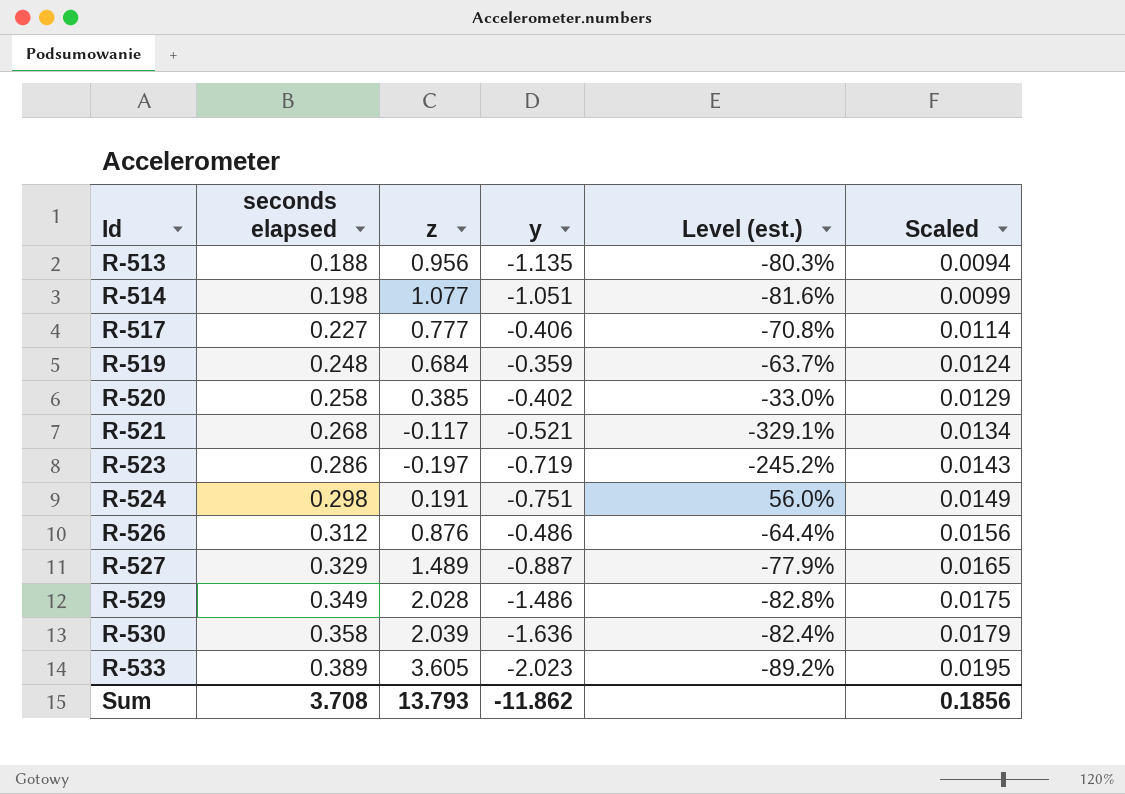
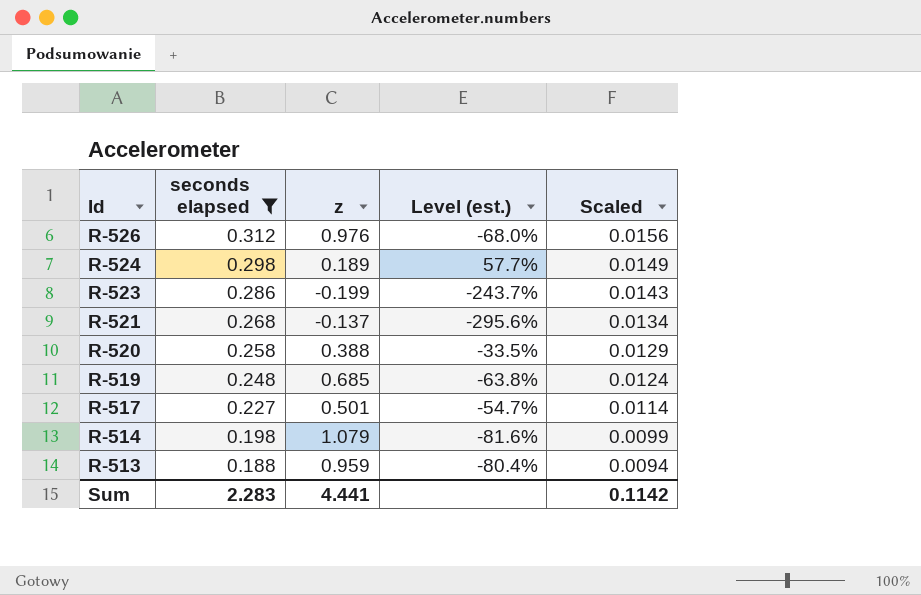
filter: none -> seconds elapsed <= 0.312
row order: Id ascending -> Id descending
column y | position: 4 -> none
R-526 | z: 0.876 -> 0.976
R-526 | Level (est.): -64.4% -> -68.0%
R-524 | z: 0.191 -> 0.189
R-524 | Level (est.): 56.0% -> 57.7%
R-523 | z: -0.197 -> -0.199
R-523 | Level (est.): -245.2% -> -243.7%
R-521 | z: -0.117 -> -0.137
R-521 | Level (est.): -329.1% -> -295.6%
R-520 | z: 0.385 -> 0.388
R-520 | Level (est.): -33.0% -> -33.5%
R-519 | z: 0.684 -> 0.685
R-519 | Level (est.): -63.7% -> -63.8%
R-517 | z: 0.777 -> 0.501
R-517 | Level (est.): -70.8% -> -54.7%
R-514 | z: 1.077 -> 1.079
R-513 | z: 0.956 -> 0.959
R-513 | Level (est.): -80.3% -> -80.4%
Sum | seconds elapsed: 3.708 -> 2.283
Sum | z: 13.793 -> 4.441
Sum | Scaled: 0.1856 -> 0.1142

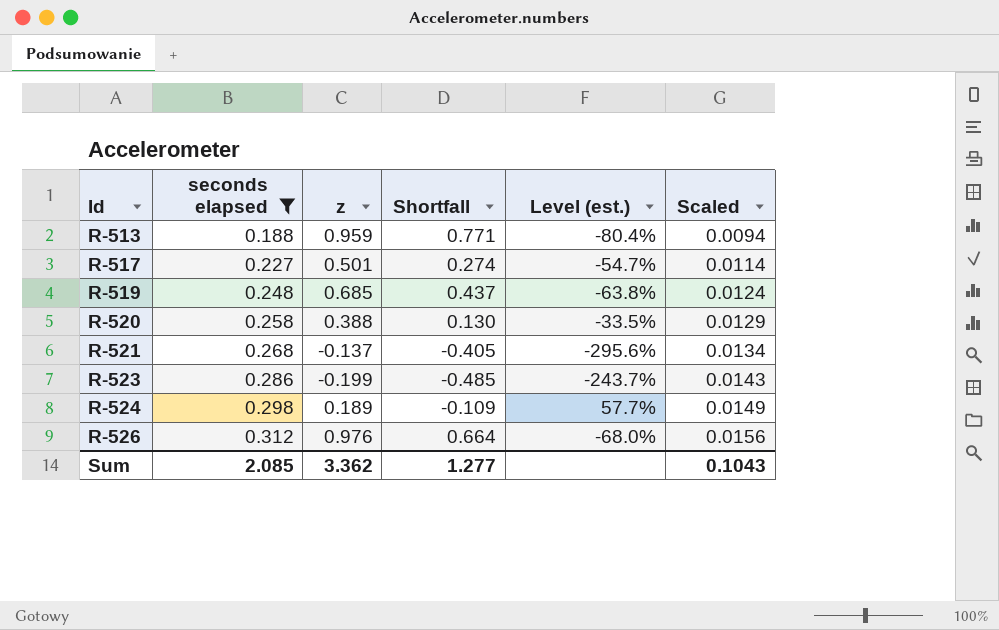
row order: Id descending -> Id ascending
column Shortfall | formula: none -> [z] - [seconds elapsed]
row R-514: 0.198 | 1.079 | -81.6% | 0.0099 -> none
Sum | seconds elapsed: 2.283 -> 2.085
Sum | z: 4.441 -> 3.362
Sum | Scaled: 0.1142 -> 0.1043

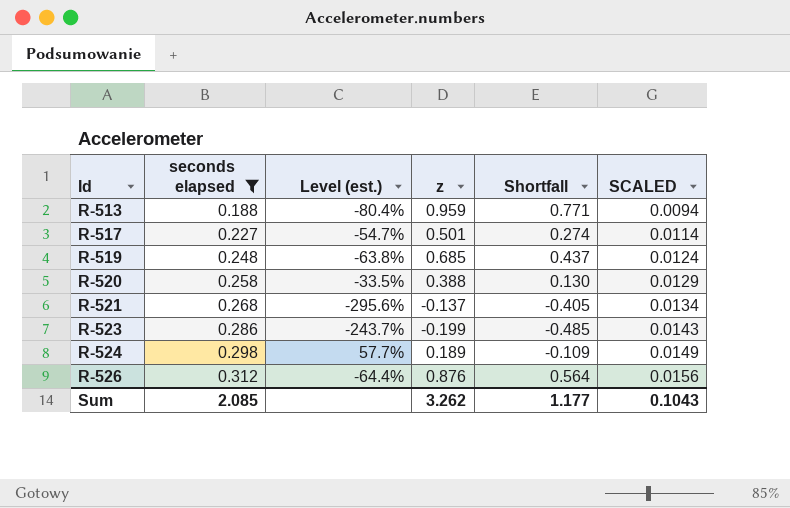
column Level (est.) | position: 5 -> 3
column name: Scaled -> SCALED
R-526 | Level (est.): -68.0% -> -64.4%
R-526 | z: 0.976 -> 0.876
R-526 | Shortfall: 0.664 -> 0.564
Sum | z: 3.362 -> 3.262
Sum | Shortfall: 1.277 -> 1.177

